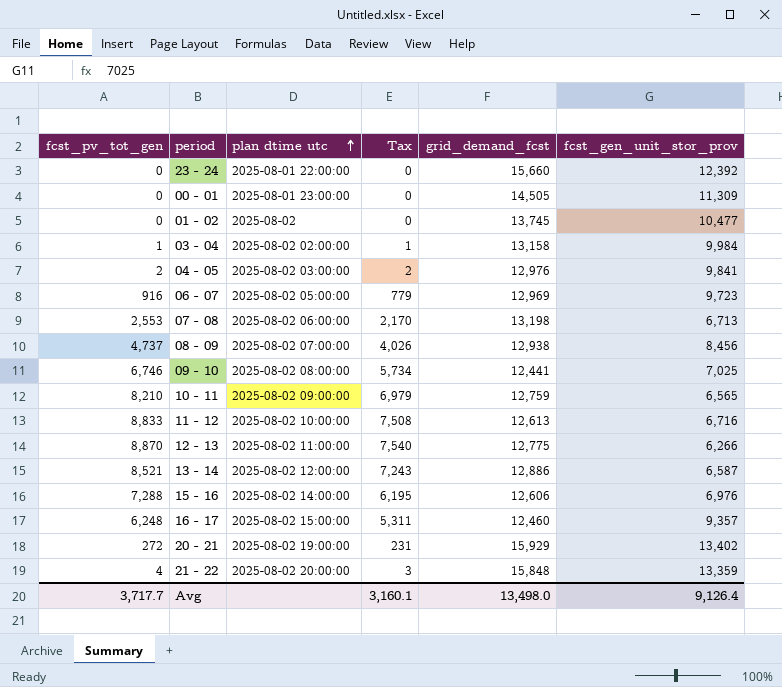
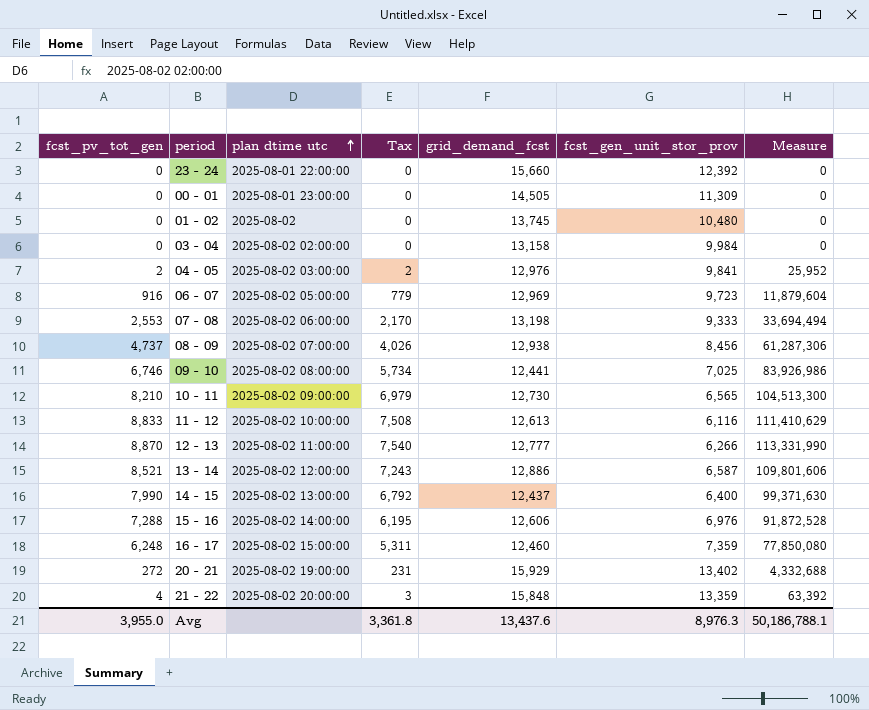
column Measure | formula: none -> [fcst_pv_tot_gen] * [grid_demand_fcst]
01 - 02 | fcst_gen_unit_stor_prov: 10,477 -> 10,480
03 - 04 | fcst_pv_tot_gen: 1 -> 0
03 - 04 | Tax: 1 -> 0
07 - 08 | fcst_gen_unit_stor_prov: 6,713 -> 9,333
10 - 11 | grid_demand_fcst: 12,759 -> 12,730
11 - 12 | fcst_gen_unit_stor_prov: 6,716 -> 6,116
12 - 13 | grid_demand_fcst: 12,775 -> 12,777
row 14 - 15: none -> 7,990 | 2025-08-02 13:00:00 | 6,792 | 12,437 | 6,400 | 99,371,630
16 - 17 | fcst_gen_unit_stor_prov: 9,357 -> 7,359
Avg | fcst_pv_tot_gen: 3,717.7 -> 3,955.0
Avg | Tax: 3,160.1 -> 3,361.8
Avg | grid_demand_fcst: 13,498.0 -> 13,437.6
Avg | fcst_gen_unit_stor_prov: 9,126.4 -> 8,976.3

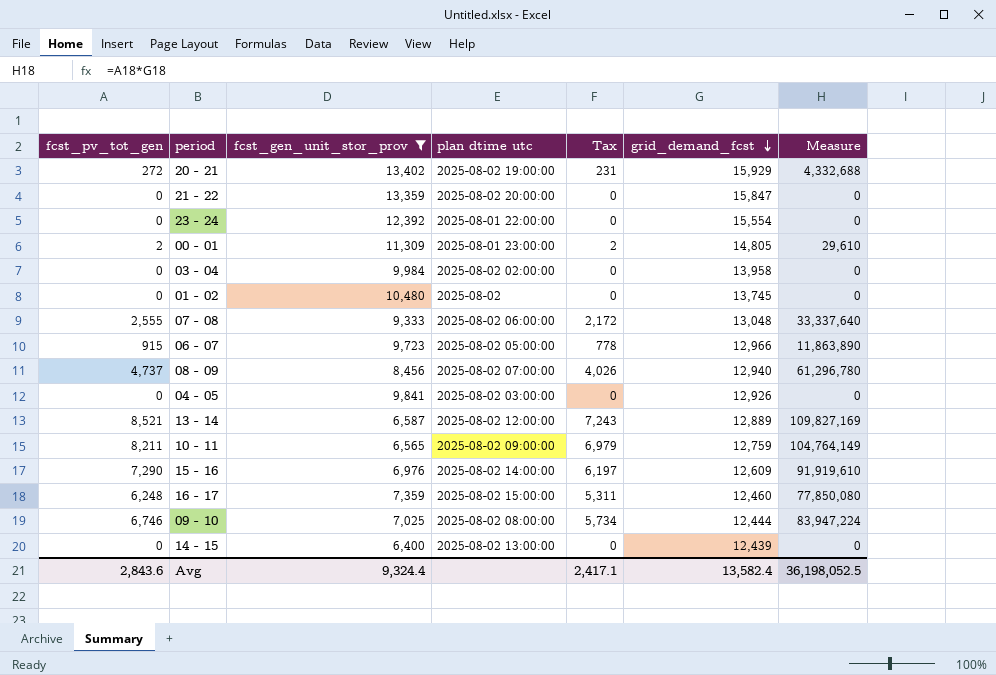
filter: none -> fcst_gen_unit_stor_prov >= 6,400
row order: plan dtime utc ascending -> grid_demand_fcst descending
column fcst_gen_unit_stor_prov | position: 6 -> 3
21 - 22 | fcst_pv_tot_gen: 4 -> 0
21 - 22 | Tax: 3 -> 0
21 - 22 | grid_demand_fcst: 15,848 -> 15,847
21 - 22 | Measure: 63,392 -> 0
23 - 24 | grid_demand_fcst: 15,660 -> 15,554
00 - 01 | fcst_pv_tot_gen: 0 -> 2
00 - 01 | Tax: 0 -> 2
00 - 01 | grid_demand_fcst: 14,505 -> 14,805
00 - 01 | Measure: 0 -> 29,610
03 - 04 | grid_demand_fcst: 13,158 -> 13,958
07 - 08 | fcst_pv_tot_gen: 2,553 -> 2,555
07 - 08 | Tax: 2,170 -> 2,172
07 - 08 | grid_demand_fcst: 13,198 -> 13,048
07 - 08 | Measure: 33,694,494 -> 33,337,640
06 - 07 | fcst_pv_tot_gen: 916 -> 915
06 - 07 | Tax: 779 -> 778
06 - 07 | grid_demand_fcst: 12,969 -> 12,966
06 - 07 | Measure: 11,879,604 -> 11,863,890
08 - 09 | grid_demand_fcst: 12,938 -> 12,940
08 - 09 | Measure: 61,287,306 -> 61,296,780
04 - 05 | fcst_pv_tot_gen: 2 -> 0
04 - 05 | Tax: 2 -> 0
04 - 05 | grid_demand_fcst: 12,976 -> 12,926
04 - 05 | Measure: 25,952 -> 0
13 - 14 | grid_demand_fcst: 12,886 -> 12,889
13 - 14 | Measure: 109,801,606 -> 109,827,169
10 - 11 | fcst_pv_tot_gen: 8,210 -> 8,211
10 - 11 | grid_demand_fcst: 12,730 -> 12,759
10 - 11 | Measure: 104,513,300 -> 104,764,149
15 - 16 | fcst_pv_tot_gen: 7,288 -> 7,290
15 - 16 | Tax: 6,195 -> 6,197
15 - 16 | grid_demand_fcst: 12,606 -> 12,609
15 - 16 | Measure: 91,872,528 -> 91,919,610
09 - 10 | grid_demand_fcst: 12,441 -> 12,444
09 - 10 | Measure: 83,926,986 -> 83,947,224
14 - 15 | fcst_pv_tot_gen: 7,990 -> 0
14 - 15 | Tax: 6,792 -> 0
14 - 15 | grid_demand_fcst: 12,437 -> 12,439
14 - 15 | Measure: 99,371,630 -> 0
Avg | fcst_pv_tot_gen: 3,955.0 -> 2,843.6
Avg | fcst_gen_unit_stor_prov: 8,976.3 -> 9,324.4
Avg | Tax: 3,361.8 -> 2,417.1
Avg | grid_demand_fcst: 13,437.6 -> 13,582.4
Avg | Measure: 50,186,788.1 -> 36,198,052.5

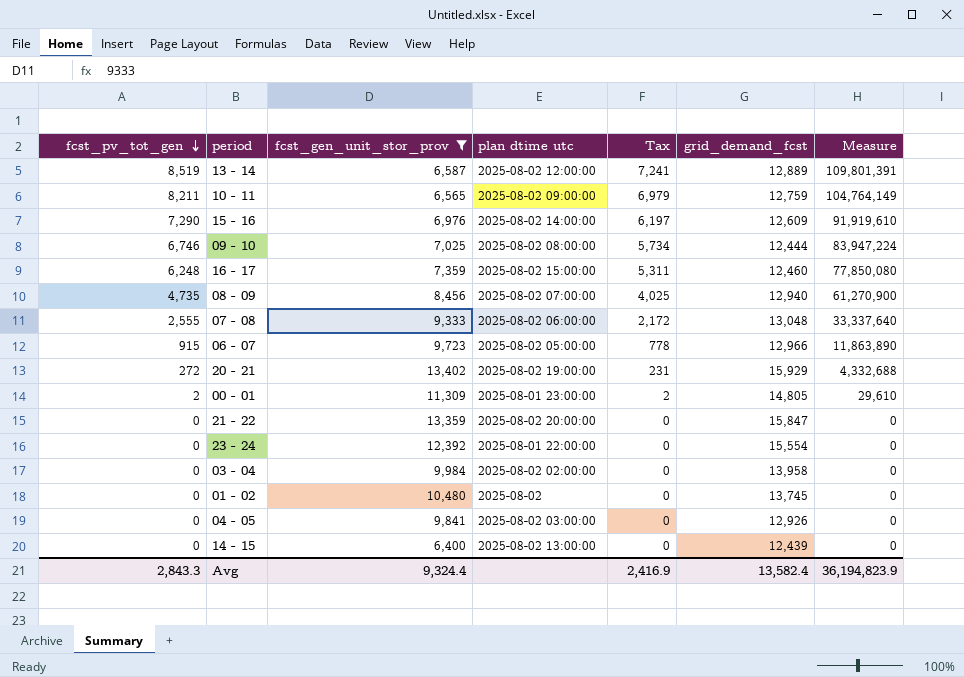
row order: grid_demand_fcst descending -> fcst_pv_tot_gen descending
13 - 14 | fcst_pv_tot_gen: 8,521 -> 8,519
13 - 14 | Tax: 7,243 -> 7,241
13 - 14 | Measure: 109,827,169 -> 109,801,391
08 - 09 | fcst_pv_tot_gen: 4,737 -> 4,735
08 - 09 | Tax: 4,026 -> 4,025
08 - 09 | Measure: 61,296,780 -> 61,270,900
Avg | fcst_pv_tot_gen: 2,843.6 -> 2,843.3
Avg | Tax: 2,417.1 -> 2,416.9
Avg | Measure: 36,198,052.5 -> 36,194,823.9

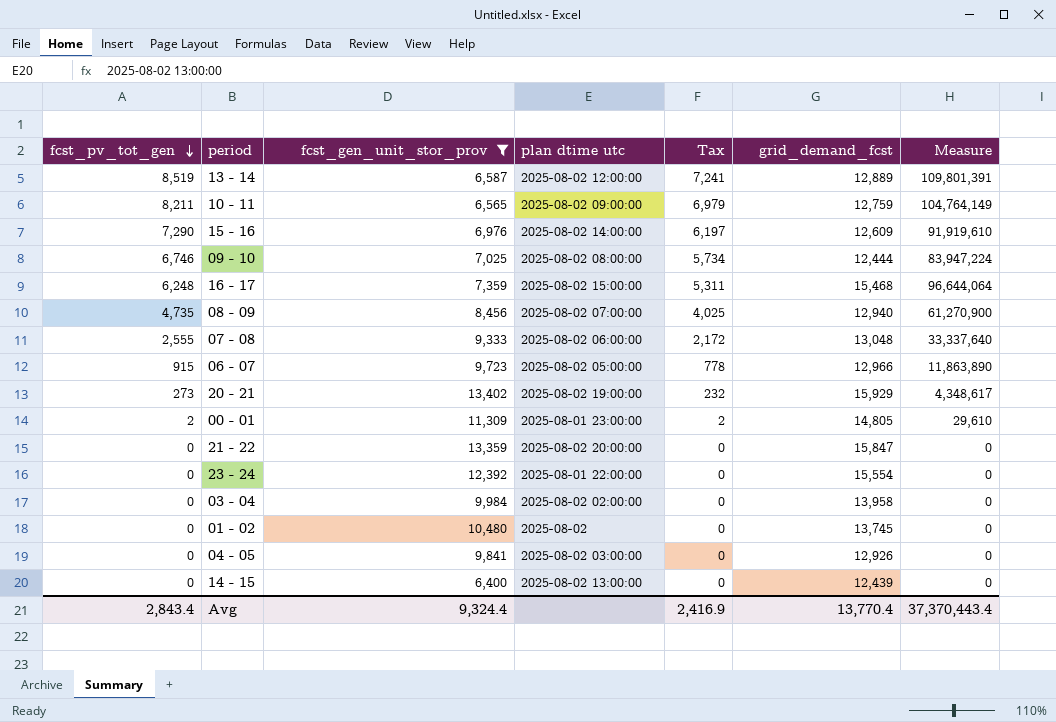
16 - 17 | grid_demand_fcst: 12,460 -> 15,468
16 - 17 | Measure: 77,850,080 -> 96,644,064
20 - 21 | fcst_pv_tot_gen: 272 -> 273
20 - 21 | Tax: 231 -> 232
20 - 21 | Measure: 4,332,688 -> 4,348,617
Avg | fcst_pv_tot_gen: 2,843.3 -> 2,843.4
Avg | grid_demand_fcst: 13,582.4 -> 13,770.4
Avg | Measure: 36,194,823.9 -> 37,370,443.4

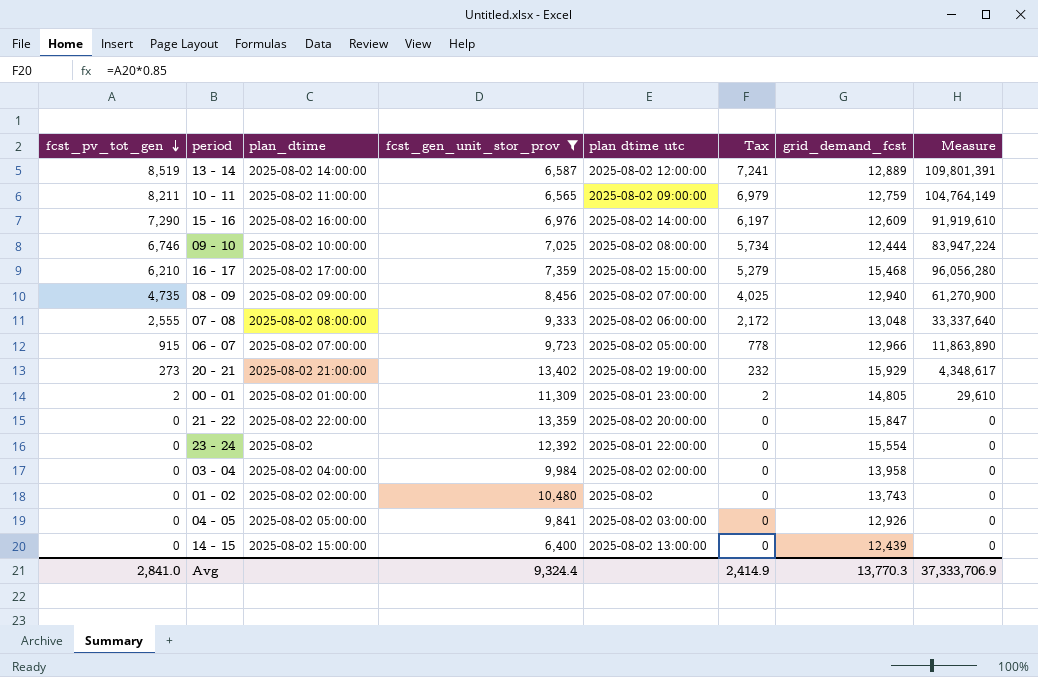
column plan_dtime | position: none -> 3
16 - 17 | fcst_pv_tot_gen: 6,248 -> 6,210
16 - 17 | Tax: 5,311 -> 5,279
16 - 17 | Measure: 96,644,064 -> 96,056,280
01 - 02 | grid_demand_fcst: 13,745 -> 13,743
Avg | fcst_pv_tot_gen: 2,843.4 -> 2,841.0
Avg | Tax: 2,416.9 -> 2,414.9
Avg | grid_demand_fcst: 13,770.4 -> 13,770.3
Avg | Measure: 37,370,443.4 -> 37,333,706.9

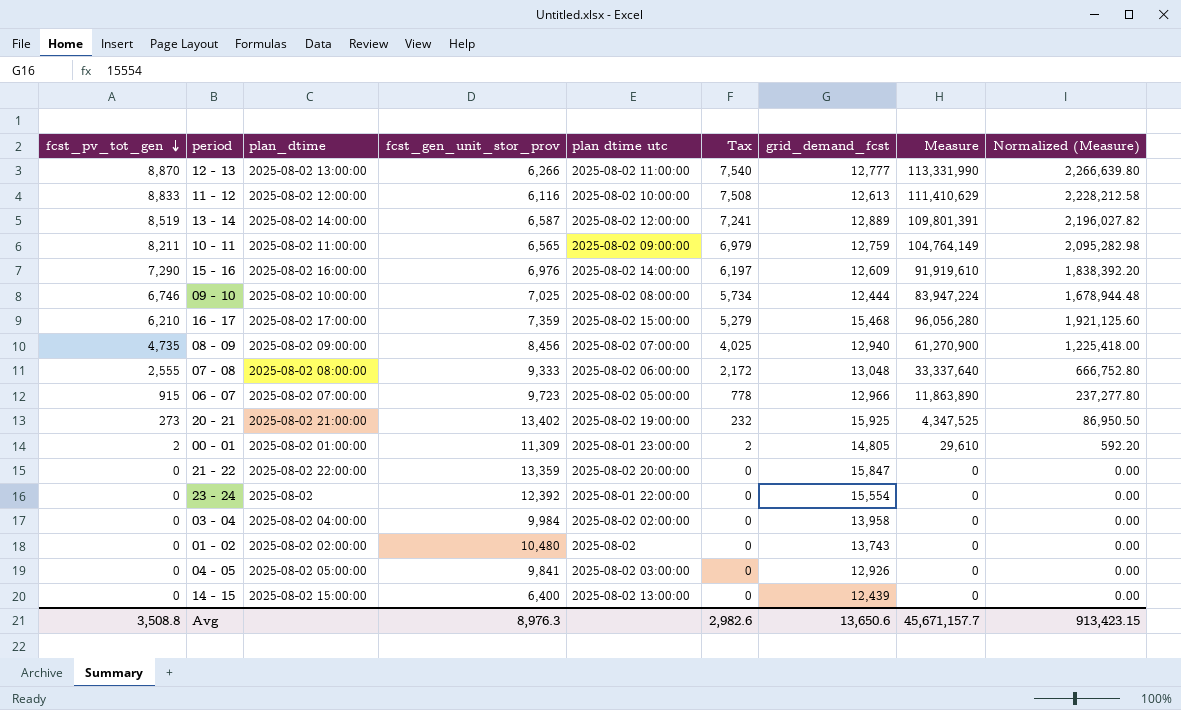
filter: fcst_gen_unit_stor_prov >= 6,400 -> none
column Normalized (Measure) | formula: none -> [Measure] * 0.02
20 - 21 | grid_demand_fcst: 15,929 -> 15,925
20 - 21 | Measure: 4,348,617 -> 4,347,525
Avg | fcst_pv_tot_gen: 2,841.0 -> 3,508.8
Avg | fcst_gen_unit_stor_prov: 9,324.4 -> 8,976.3
Avg | Tax: 2,414.9 -> 2,982.6
Avg | grid_demand_fcst: 13,770.3 -> 13,650.6
Avg | Measure: 37,333,706.9 -> 45,671,157.7

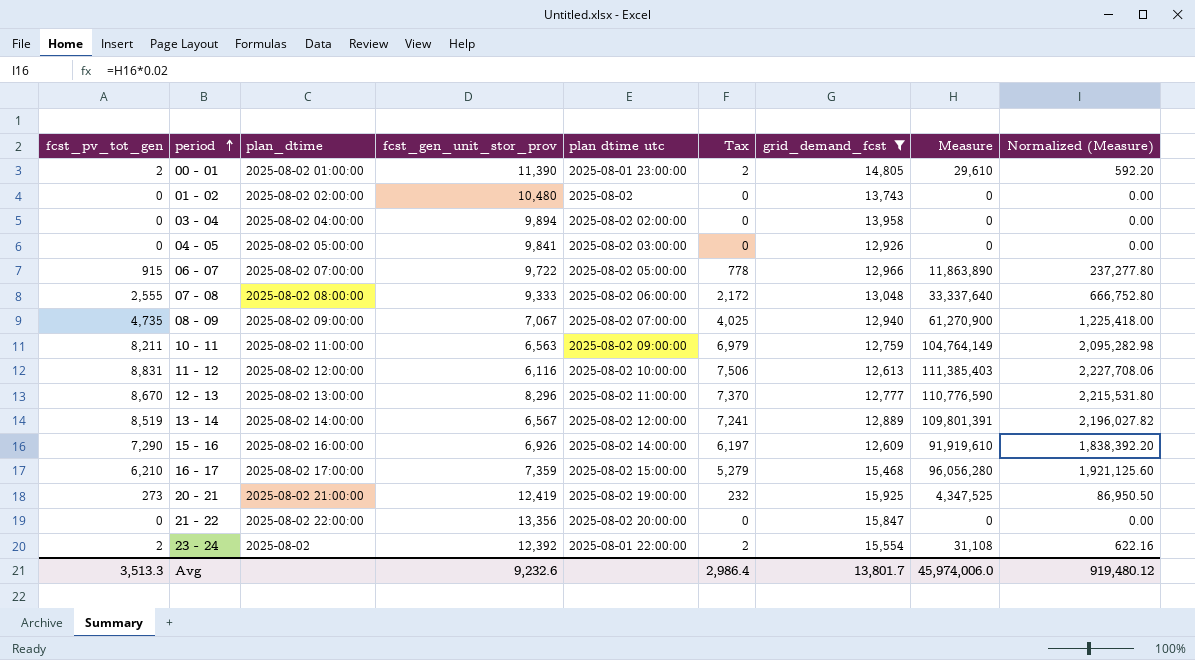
filter: none -> grid_demand_fcst >= 12,609
row order: fcst_pv_tot_gen descending -> period ascending
00 - 01 | fcst_gen_unit_stor_prov: 11,309 -> 11,390
03 - 04 | fcst_gen_unit_stor_prov: 9,984 -> 9,894
06 - 07 | fcst_gen_unit_stor_prov: 9,723 -> 9,722
08 - 09 | fcst_gen_unit_stor_prov: 8,456 -> 7,067
10 - 11 | fcst_gen_unit_stor_prov: 6,565 -> 6,563
11 - 12 | fcst_pv_tot_gen: 8,833 -> 8,831
11 - 12 | Tax: 7,508 -> 7,506
11 - 12 | Measure: 111,410,629 -> 111,385,403
11 - 12 | Normalized (Measure): 2,228,212.58 -> 2,227,708.06
12 - 13 | fcst_pv_tot_gen: 8,870 -> 8,670
12 - 13 | fcst_gen_unit_stor_prov: 6,266 -> 8,296
12 - 13 | Tax: 7,540 -> 7,370
12 - 13 | Measure: 113,331,990 -> 110,776,590
12 - 13 | Normalized (Measure): 2,266,639.80 -> 2,215,531.80
13 - 14 | fcst_gen_unit_stor_prov: 6,587 -> 6,567
15 - 16 | fcst_gen_unit_stor_prov: 6,976 -> 6,926
20 - 21 | fcst_gen_unit_stor_prov: 13,402 -> 12,419
21 - 22 | fcst_gen_unit_stor_prov: 13,359 -> 13,356
23 - 24 | fcst_pv_tot_gen: 0 -> 2
23 - 24 | Tax: 0 -> 2
23 - 24 | Measure: 0 -> 31,108
23 - 24 | Normalized (Measure): 0.00 -> 622.16
Avg | fcst_pv_tot_gen: 3,508.8 -> 3,513.3
Avg | fcst_gen_unit_stor_prov: 8,976.3 -> 9,232.6
Avg | Tax: 2,982.6 -> 2,986.4
Avg | grid_demand_fcst: 13,650.6 -> 13,801.7
Avg | Measure: 45,671,157.7 -> 45,974,006.0
Avg | Normalized (Measure): 913,423.15 -> 919,480.12

